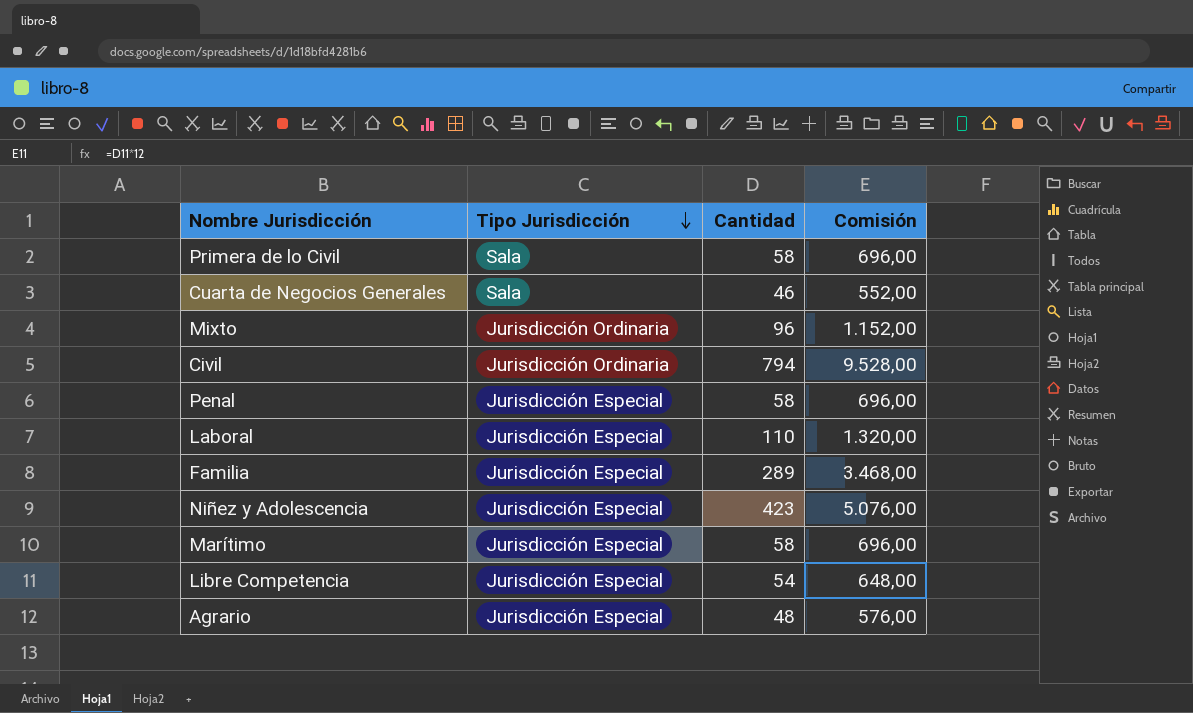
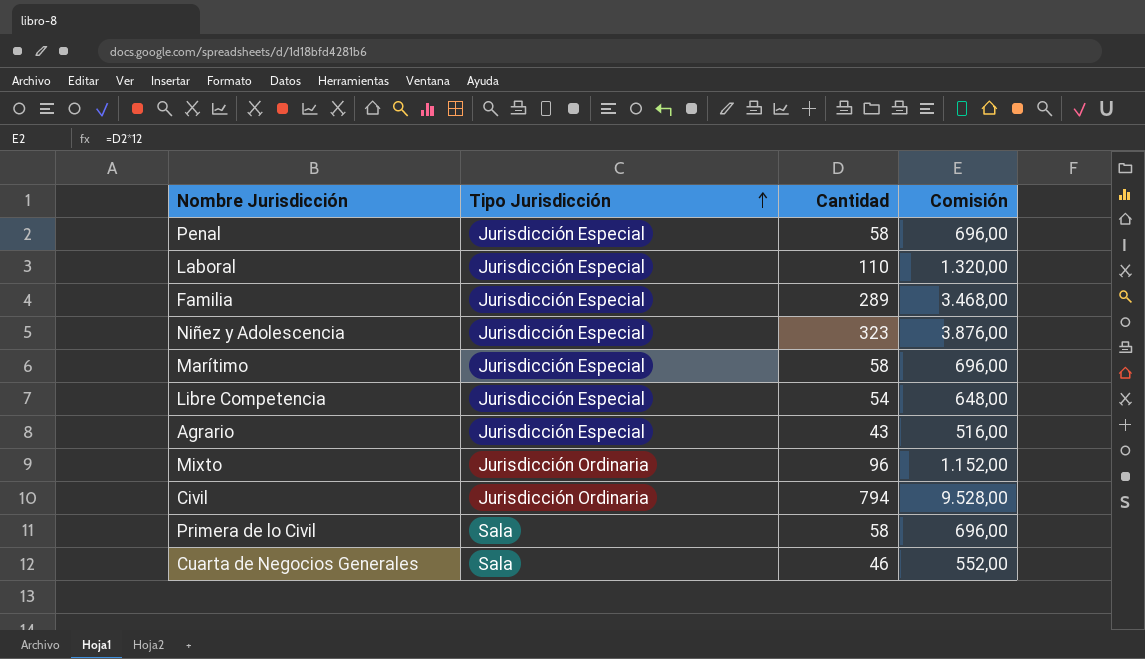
row order: Tipo Jurisdicción descending -> Tipo Jurisdicción ascending
Niñez y Adolescencia | Cantidad: 423 -> 323
Niñez y Adolescencia | Comisión: 5.076,00 -> 3.876,00
Agrario | Cantidad: 48 -> 43
Agrario | Comisión: 576,00 -> 516,00

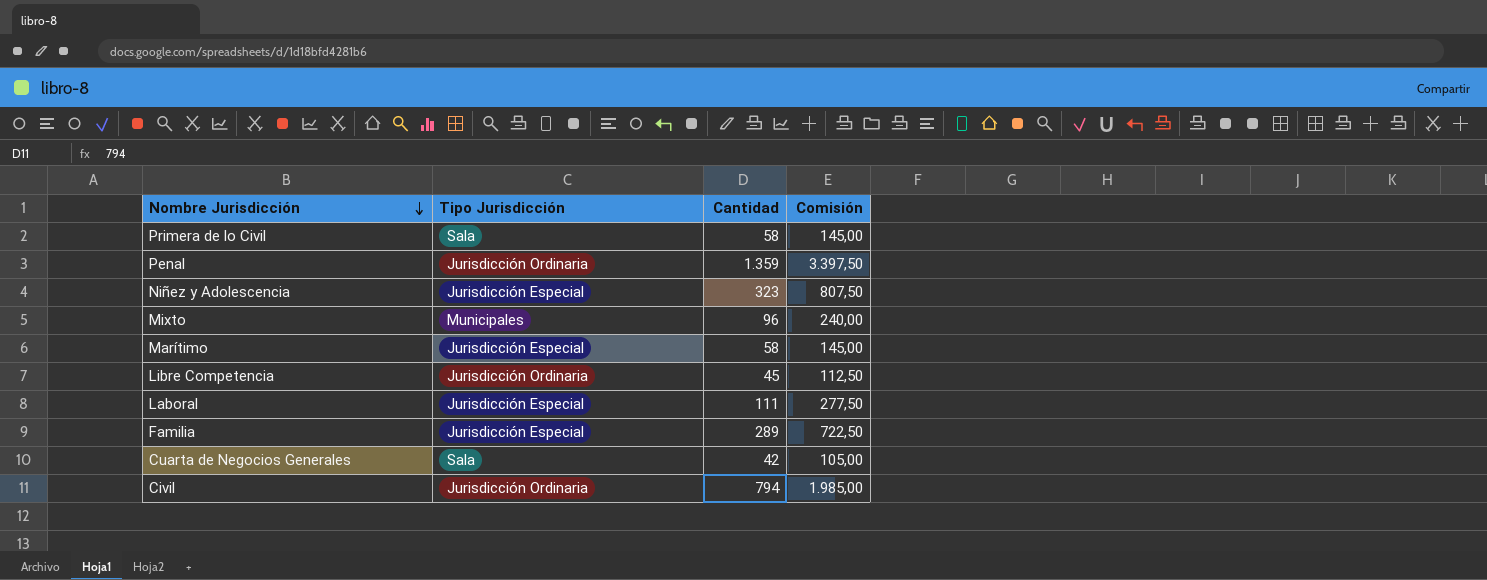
row order: Tipo Jurisdicción ascending -> Nombre Jurisdicción descending
column Comisión | formula: [Cantidad] * 12 -> [Cantidad] * 2,5
row Agrario: Jurisdicción Especial | 43 | 516,00 -> none
Penal | Tipo Jurisdicción: Jurisdicción Especial -> Jurisdicción Ordinaria
Penal | Cantidad: 58 -> 1.359
Mixto | Tipo Jurisdicción: Jurisdicción Ordinaria -> Municipales
Libre Competencia | Tipo Jurisdicción: Jurisdicción Especial -> Jurisdicción Ordinaria
Libre Competencia | Cantidad: 54 -> 45
Laboral | Cantidad: 110 -> 111
Cuarta de Negocios Generales | Cantidad: 46 -> 42

